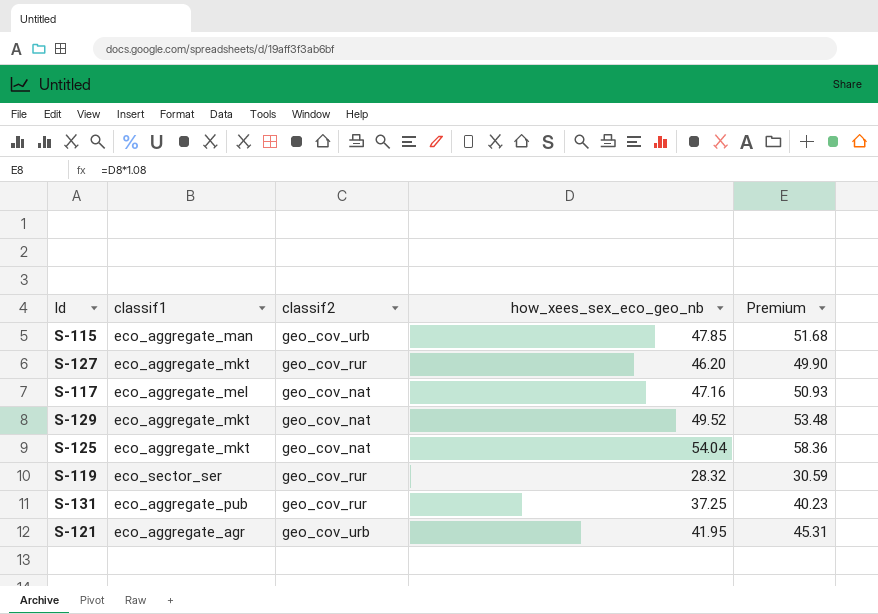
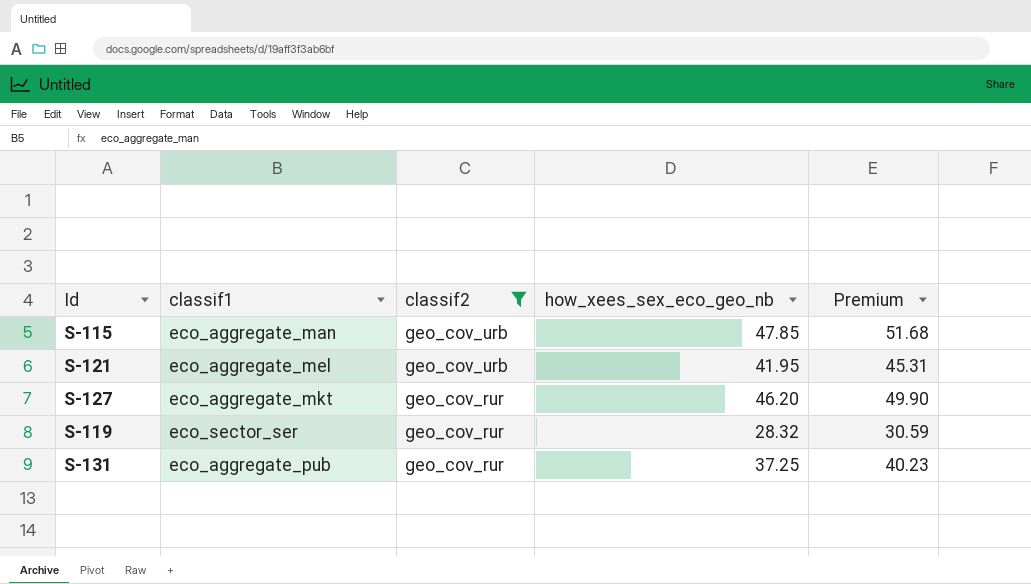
filter: none -> classif2 != geo_cov_nat
row order: none -> classif2 descending
S-121 | classif1: eco_aggregate_agr -> eco_aggregate_mel

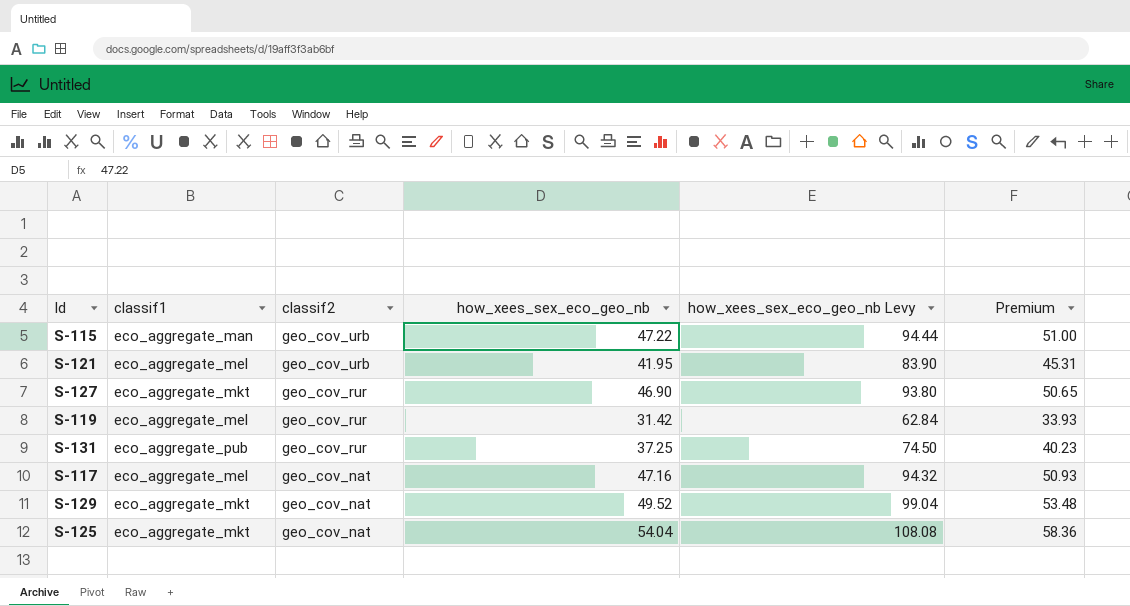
filter: classif2 != geo_cov_nat -> none
column how_xees_sex_eco_geo_nb Levy | formula: none -> [how_xees_sex_eco_geo_nb] * 2
S-115 | how_xees_sex_eco_geo_nb: 47.85 -> 47.22
S-115 | Premium: 51.68 -> 51.00
S-127 | how_xees_sex_eco_geo_nb: 46.20 -> 46.90
S-127 | Premium: 49.90 -> 50.65
S-119 | classif1: eco_sector_ser -> eco_aggregate_mel
S-119 | how_xees_sex_eco_geo_nb: 28.32 -> 31.42
S-119 | Premium: 30.59 -> 33.93

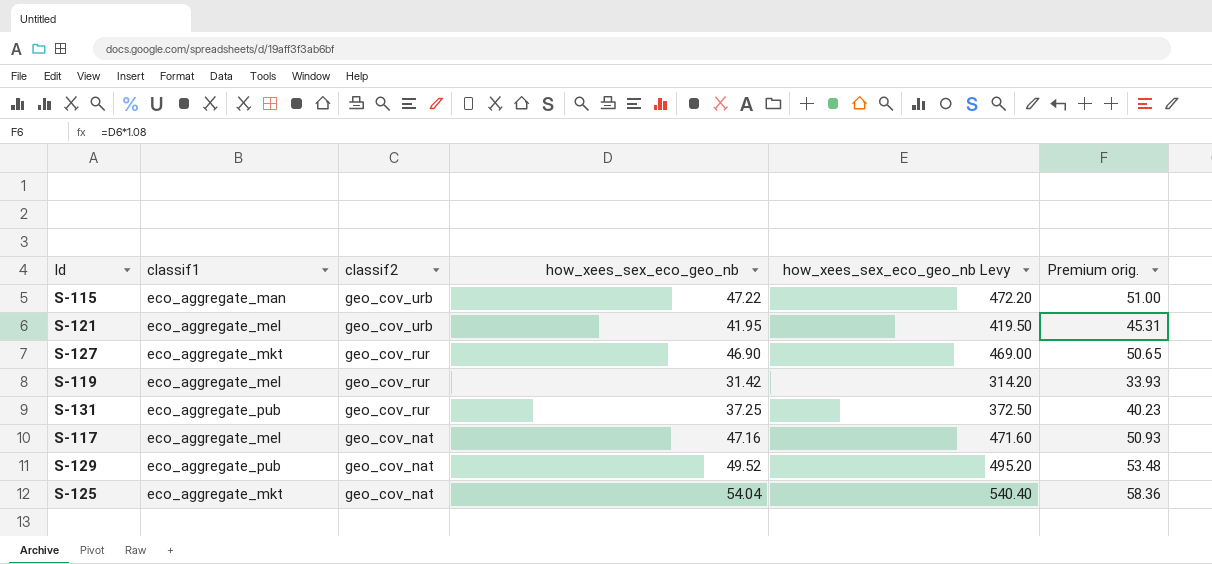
column how_xees_sex_eco_geo_nb Levy | formula: [how_xees_sex_eco_geo_nb] * 2 -> [how_xees_sex_eco_geo_nb] * 10
column name: Premium -> Premium orig.
S-129 | classif1: eco_aggregate_mkt -> eco_aggregate_pub

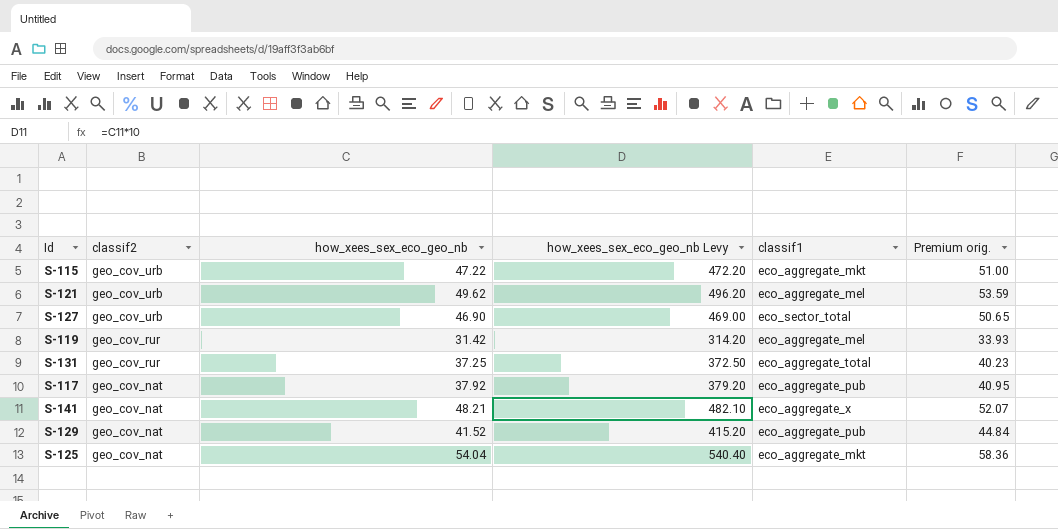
column classif1 | position: 2 -> 5
S-115 | classif1: eco_aggregate_man -> eco_aggregate_mkt
S-121 | how_xees_sex_eco_geo_nb: 41.95 -> 49.62
S-121 | how_xees_sex_eco_geo_nb Levy: 419.50 -> 496.20
S-121 | Premium orig.: 45.31 -> 53.59
S-127 | classif2: geo_cov_rur -> geo_cov_urb
S-127 | classif1: eco_aggregate_mkt -> eco_sector_total
S-131 | classif1: eco_aggregate_pub -> eco_aggregate_total
S-117 | how_xees_sex_eco_geo_nb: 47.16 -> 37.92
S-117 | how_xees_sex_eco_geo_nb Levy: 471.60 -> 379.20
S-117 | classif1: eco_aggregate_mel -> eco_aggregate_pub
S-117 | Premium orig.: 50.93 -> 40.95
row S-141: none -> geo_cov_nat | 48.21 | 482.10 | eco_aggregate_x | 52.07
S-129 | how_xees_sex_eco_geo_nb: 49.52 -> 41.52
S-129 | how_xees_sex_eco_geo_nb Levy: 495.20 -> 415.20
S-129 | Premium orig.: 53.48 -> 44.84

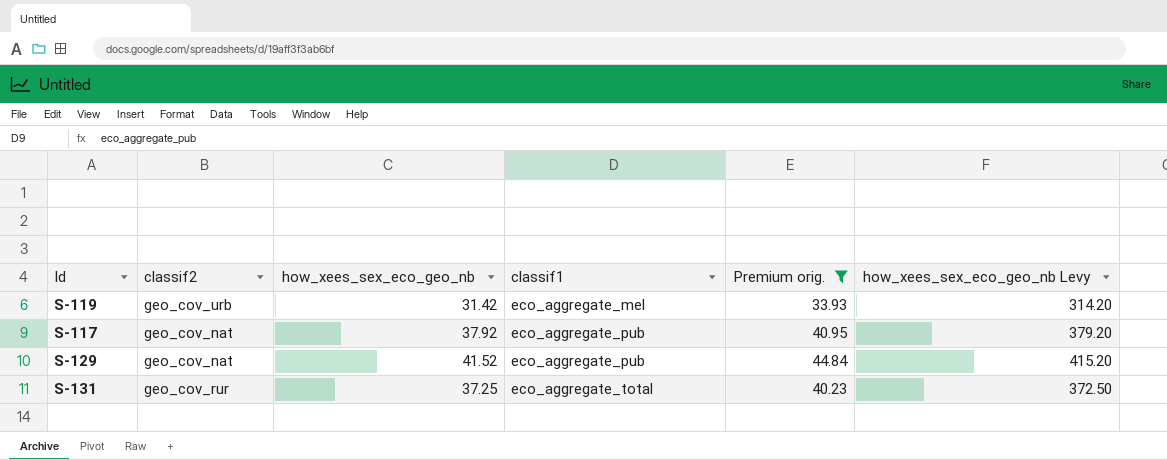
filter: none -> Premium orig. <= 44.84
row order: classif2 descending -> classif1 ascending
column how_xees_sex_eco_geo_nb Levy | position: 4 -> 6
S-119 | classif2: geo_cov_rur -> geo_cov_urb

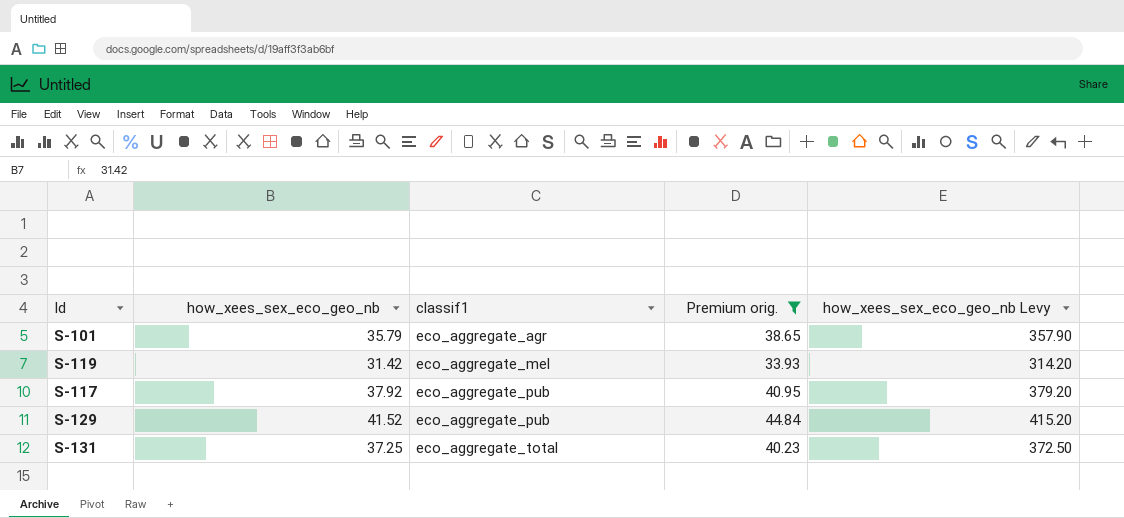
column classif2 | position: 2 -> none
row S-101: none -> 35.79 | eco_aggregate_agr | 38.65 | 357.90

